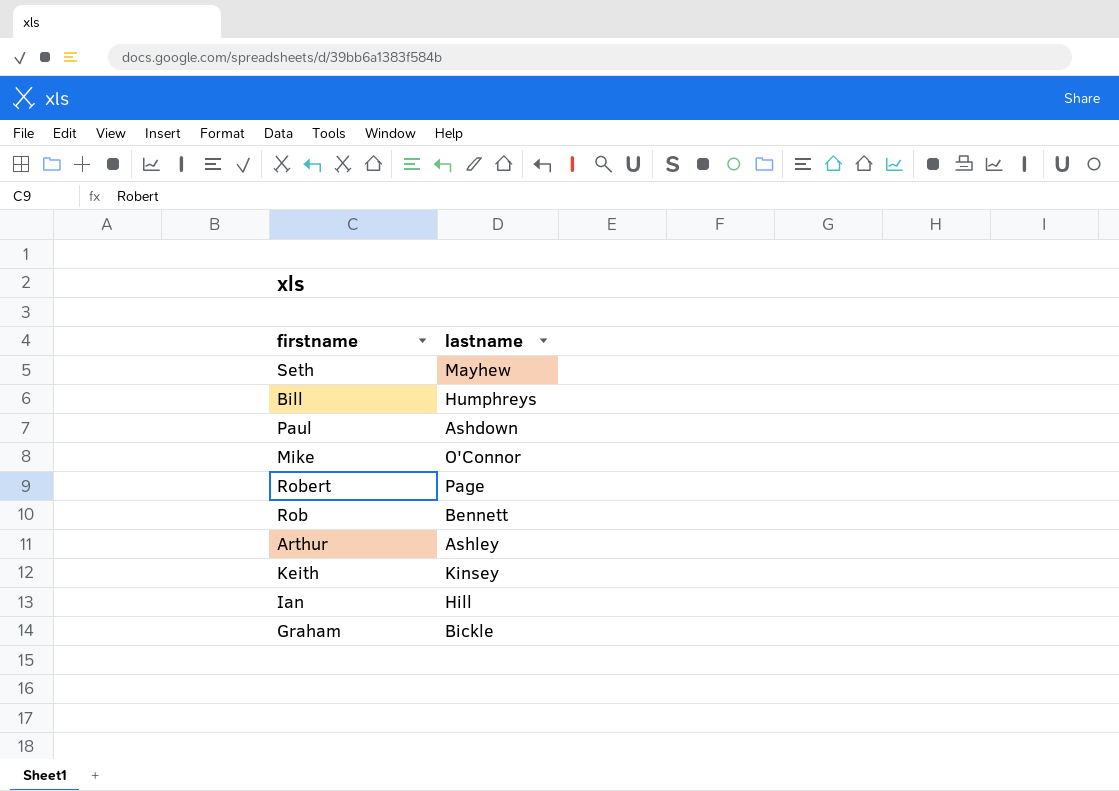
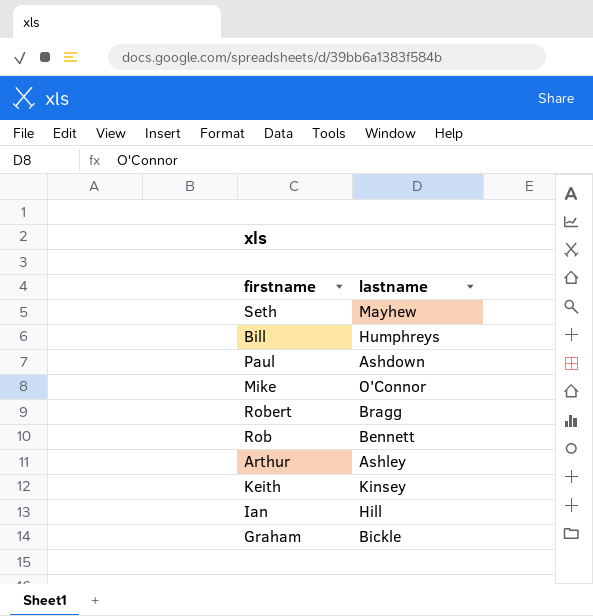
Robert | lastname: Page -> Bragg

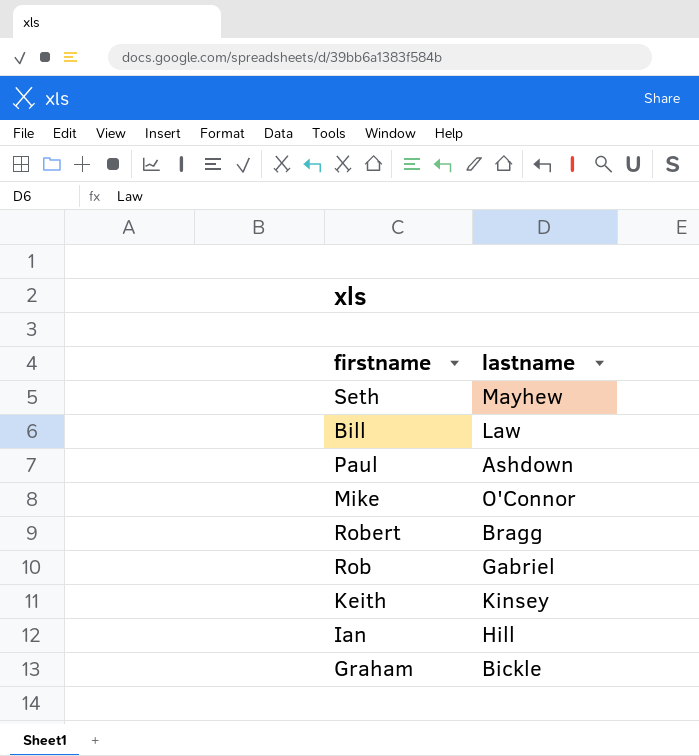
row Arthur: Ashley -> none
Bill | lastname: Humphreys -> Law
Rob | lastname: Bennett -> Gabriel

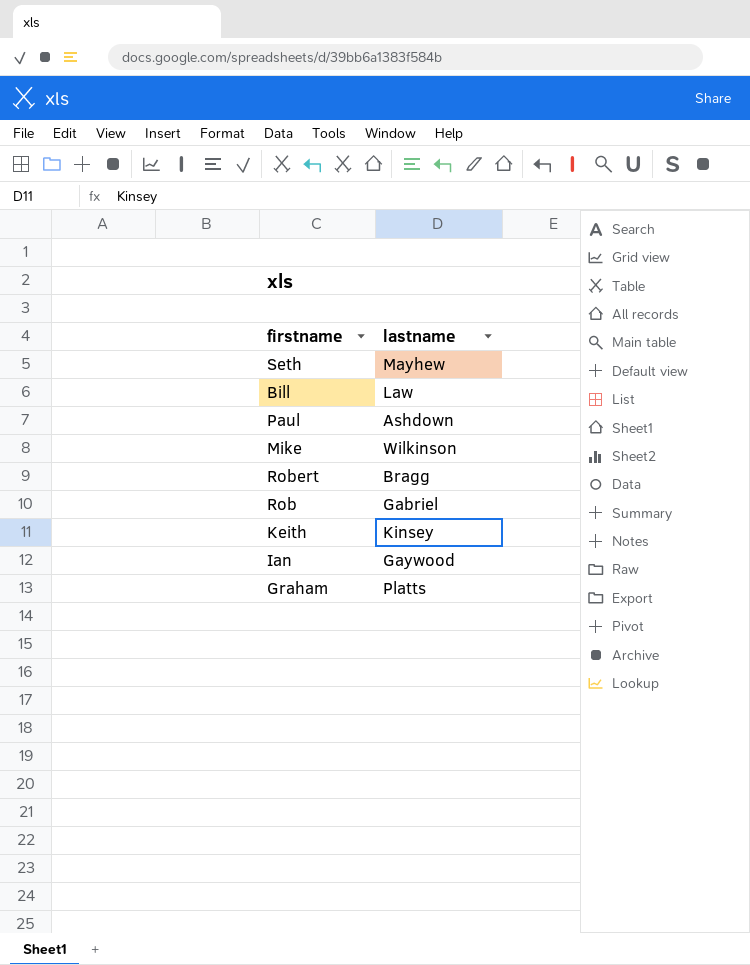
Mike | lastname: O'Connor -> Wilkinson
Ian | lastname: Hill -> Gaywood
Graham | lastname: Bickle -> Platts

